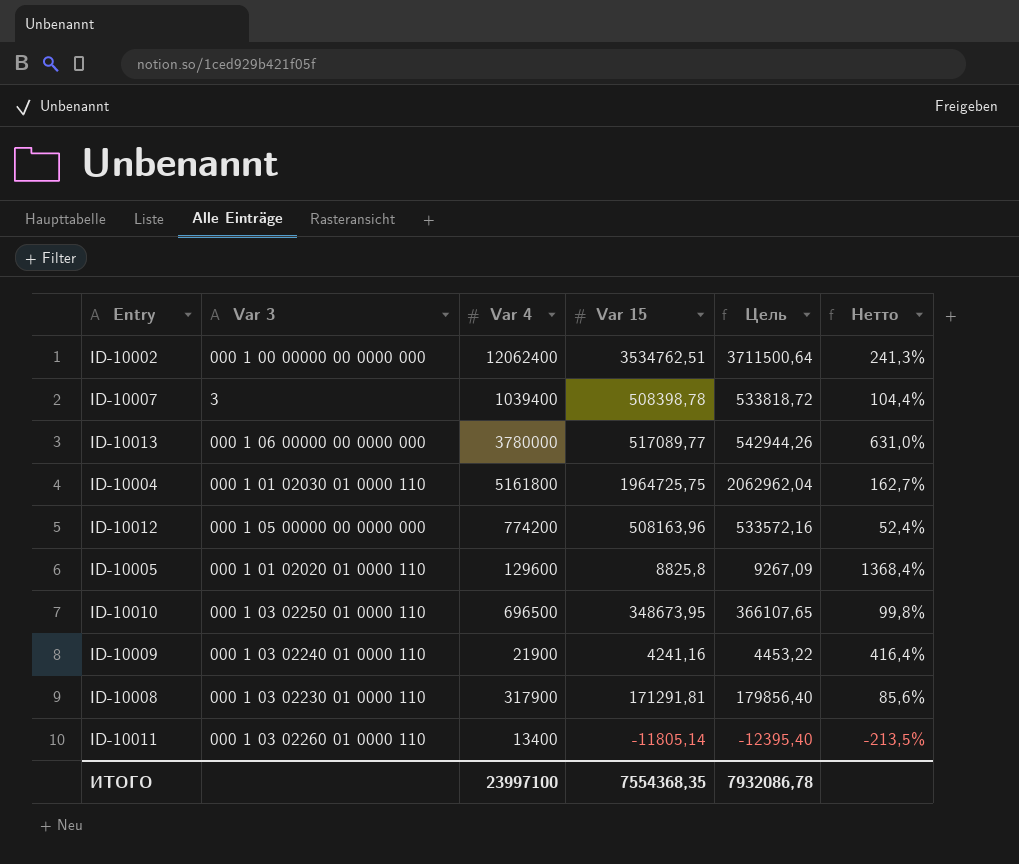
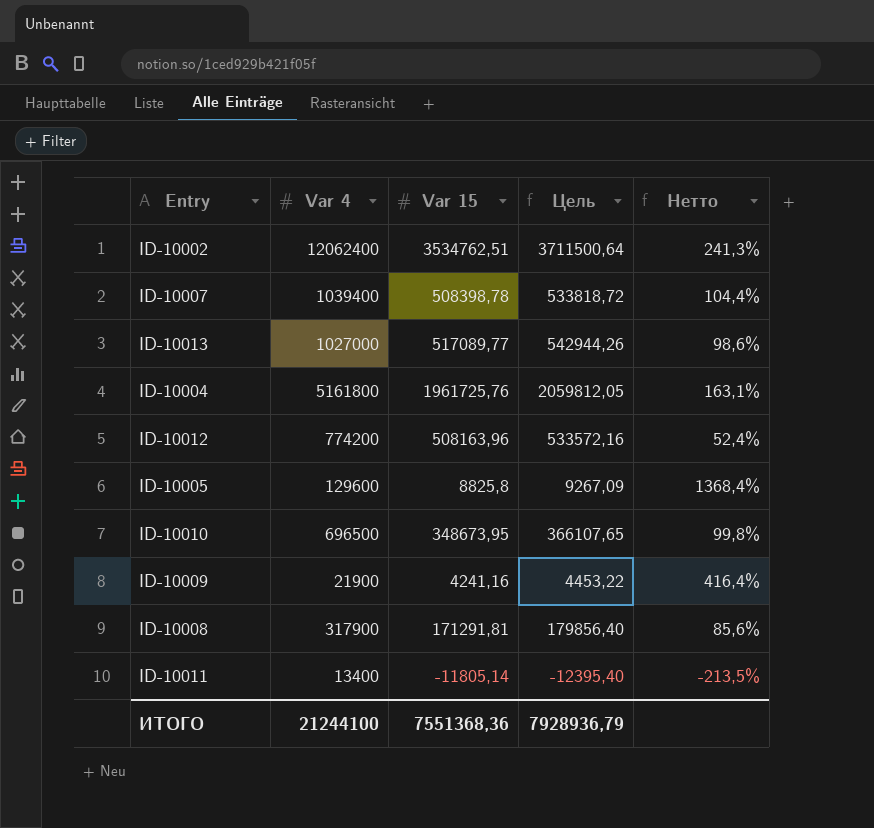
column Var 3 | position: 2 -> none
ID-10013 | Var 4: 3780000 -> 1027000
ID-10013 | Нетто: 631,0% -> 98,6%
ID-10004 | Var 15: 1964725,75 -> 1961725,76
ID-10004 | Цель: 2062962,04 -> 2059812,05
ID-10004 | Нетто: 162,7% -> 163,1%
ИТОГО | Var 4: 23997100 -> 21244100
ИТОГО | Var 15: 7554368,35 -> 7551368,36
ИТОГО | Цель: 7932086,78 -> 7928936,79

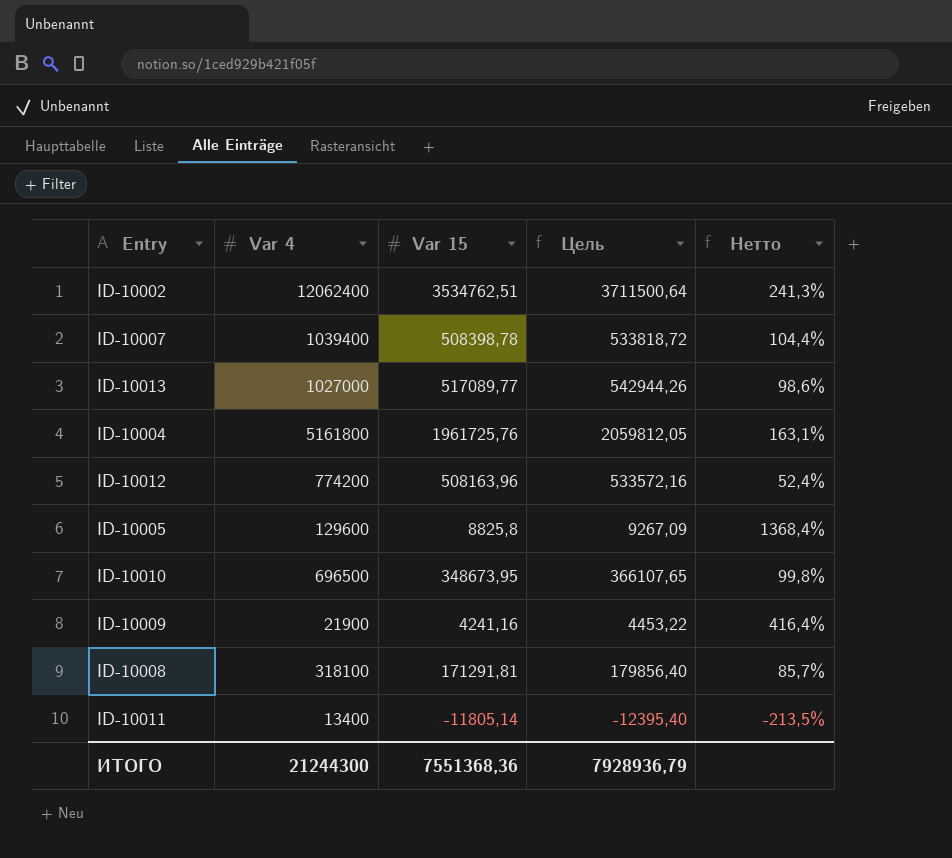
ID-10008 | Var 4: 317900 -> 318100
ID-10008 | Нетто: 85,6% -> 85,7%
ИТОГО | Var 4: 21244100 -> 21244300

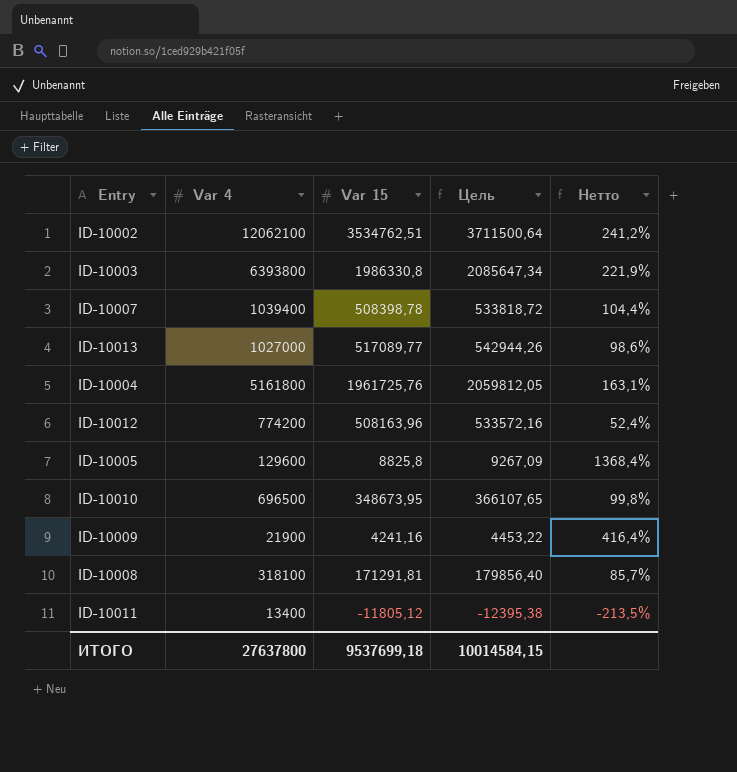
ID-10002 | Var 4: 12062400 -> 12062100
ID-10002 | Нетто: 241,3% -> 241,2%
row ID-10003: none -> 6393800 | 1986330,8 | 2085647,34 | 221,9%
ID-10011 | Var 15: -11805,14 -> -11805,12
ID-10011 | Цель: -12395,40 -> -12395,38
ИТОГО | Var 4: 21244300 -> 27637800
ИТОГО | Var 15: 7551368,36 -> 9537699,18
ИТОГО | Цель: 7928936,79 -> 10014584,15

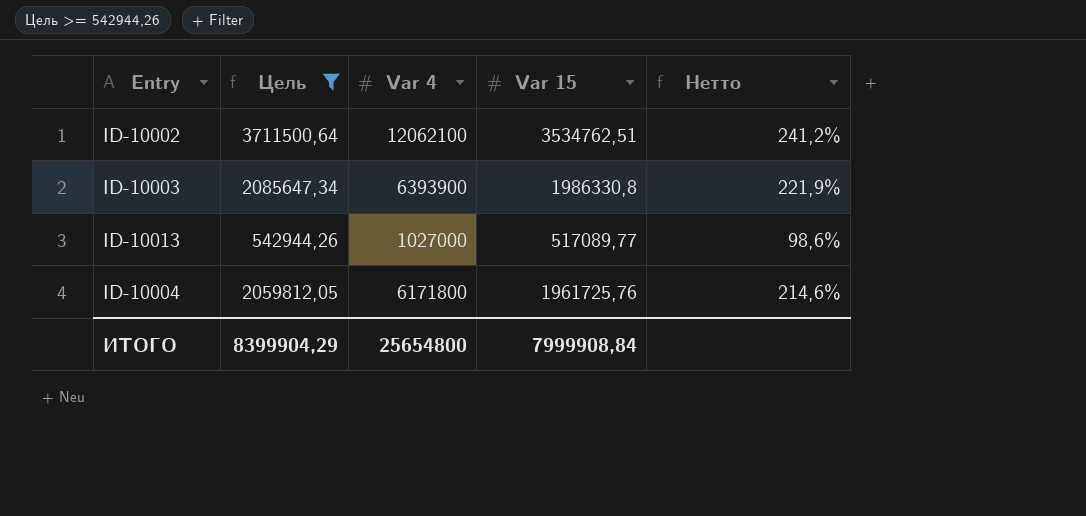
filter: none -> Цель >= 542944,26
column Цель | position: 4 -> 2
ID-10003 | Var 4: 6393800 -> 6393900
ID-10004 | Var 4: 5161800 -> 6171800
ID-10004 | Нетто: 163,1% -> 214,6%
ИТОГО | Цель: 10014584,15 -> 8399904,29
ИТОГО | Var 4: 27637800 -> 25654800
ИТОГО | Var 15: 9537699,18 -> 7999908,84

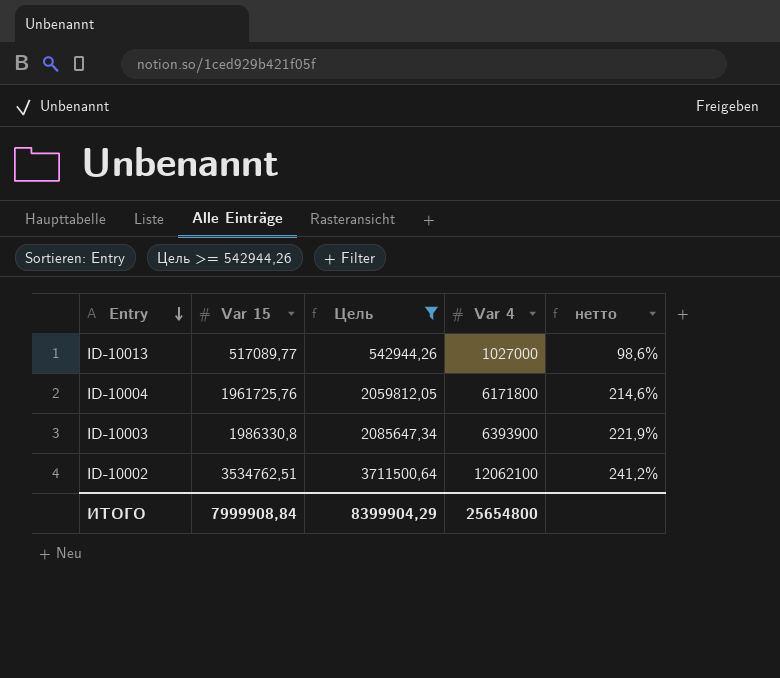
row order: none -> Entry descending
column Var 15 | position: 4 -> 2
column name: Нетто -> нетто

